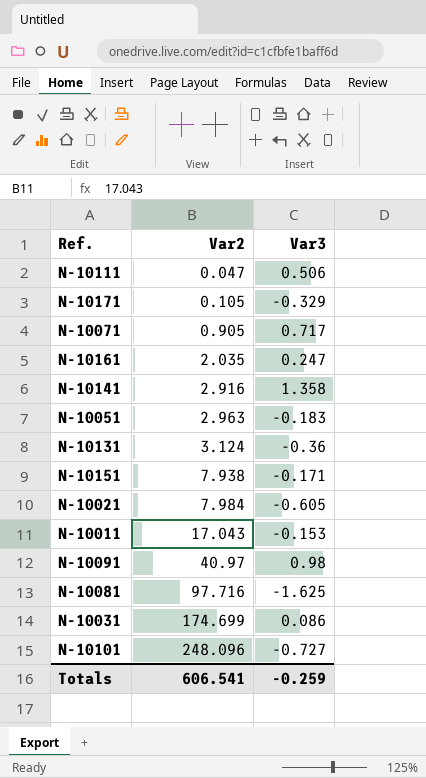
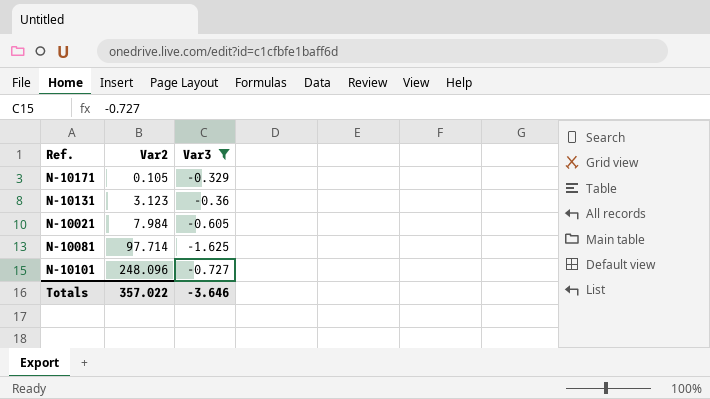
filter: none -> Var3 <= -0.329
N-10131 | Var2: 3.124 -> 3.123
N-10081 | Var2: 97.716 -> 97.714
Totals | Var2: 606.541 -> 357.022
Totals | Var3: -0.259 -> -3.646

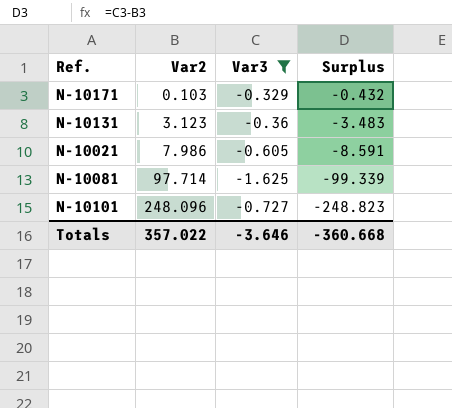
column Surplus | formula: none -> [Var3] - [Var2]
N-10171 | Var2: 0.105 -> 0.103
N-10021 | Var2: 7.984 -> 7.986

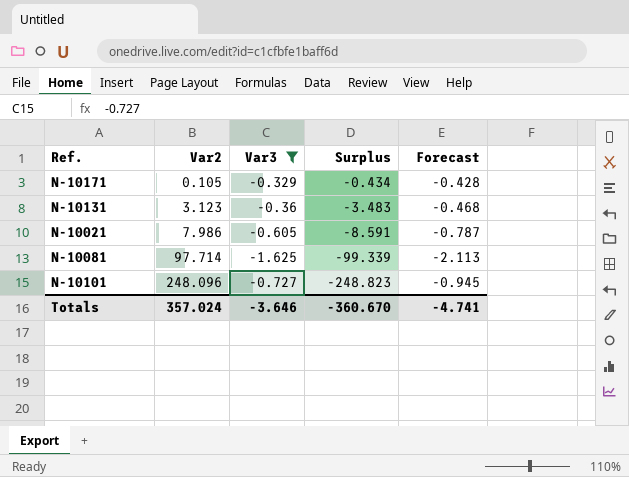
column Forecast | formula: none -> [Var3] * 1.3
N-10171 | Var2: 0.103 -> 0.105
N-10171 | Surplus: -0.432 -> -0.434
Totals | Var2: 357.022 -> 357.024
Totals | Surplus: -360.668 -> -360.670

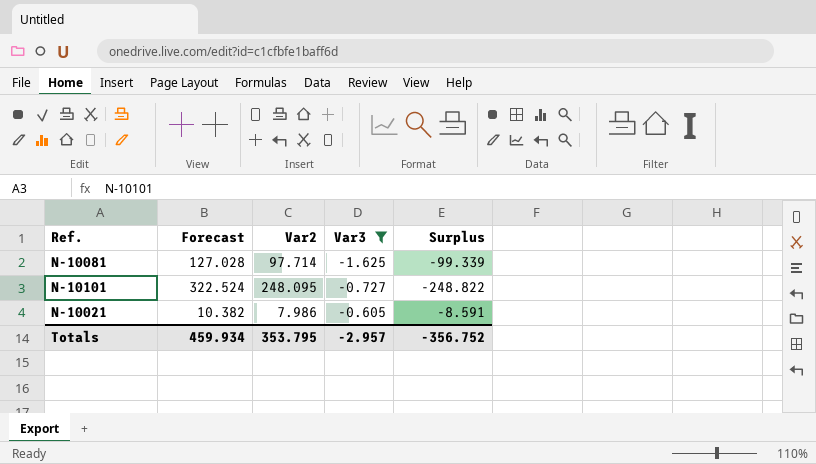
row order: Var2 ascending -> Var3 ascending
column Forecast | formula: [Var3] * 1.3 -> [Var2] * 1.3
column Forecast | position: 5 -> 2
row N-10171: 0.105 | -0.329 | -0.434 | -0.428 -> none
row N-10131: 3.123 | -0.36 | -3.483 | -0.468 -> none
N-10101 | Var2: 248.096 -> 248.095
N-10101 | Surplus: -248.823 -> -248.822
Totals | Forecast: -4.741 -> 459.934
Totals | Var2: 357.024 -> 353.795
Totals | Var3: -3.646 -> -2.957
Totals | Surplus: -360.670 -> -356.752

